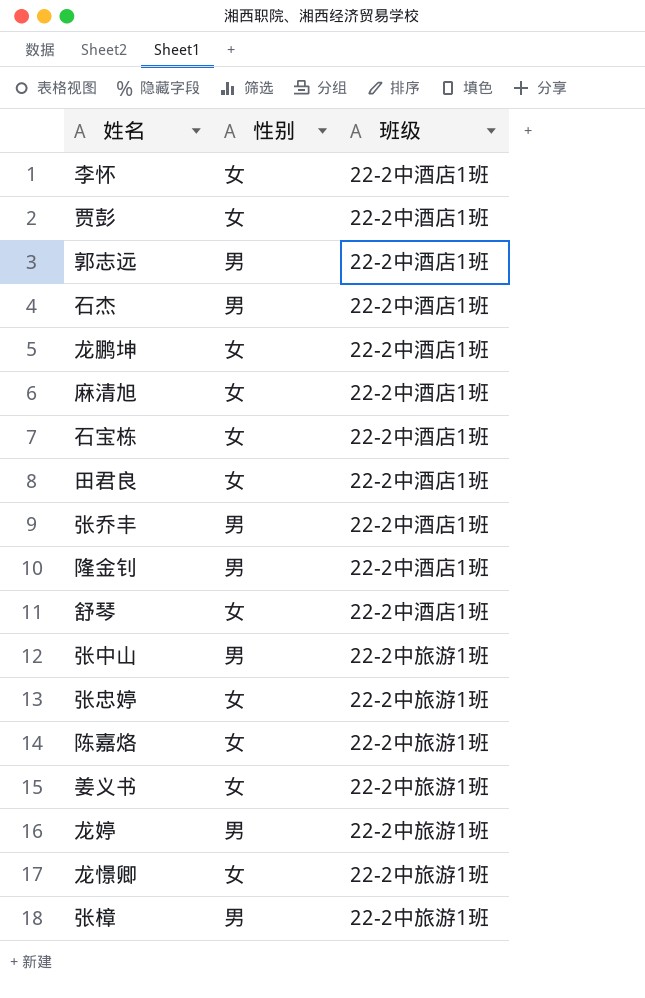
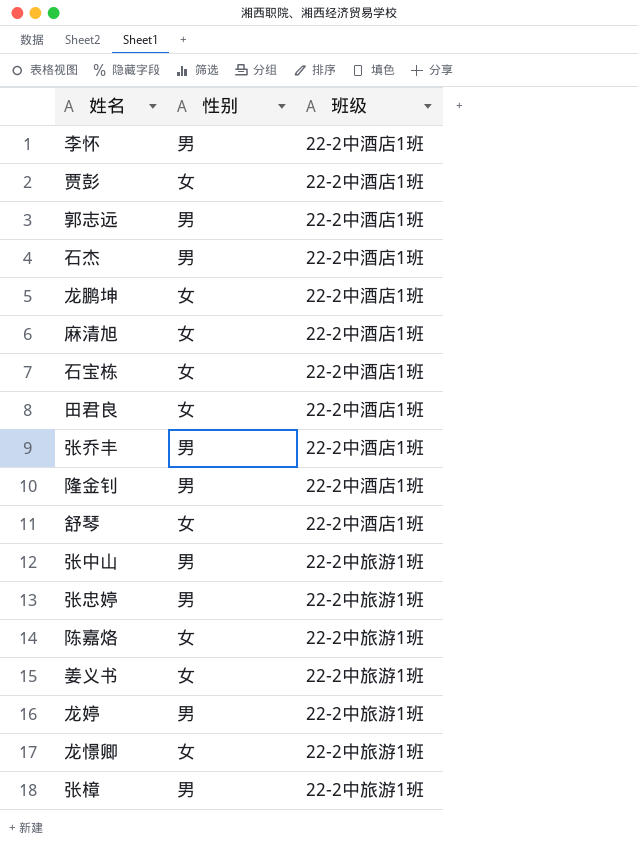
李怀 | 性别: 女 -> 男
张忠婷 | 性别: 女 -> 男

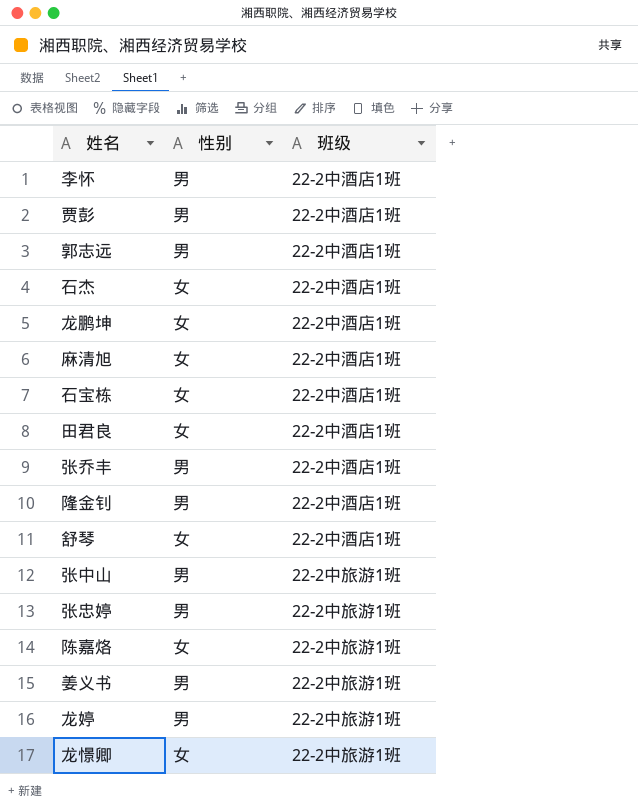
row 张樟: 男 | 22-2中旅游1班 -> none
贾彭 | 性别: 女 -> 男
石杰 | 性别: 男 -> 女
姜义书 | 性别: 女 -> 男

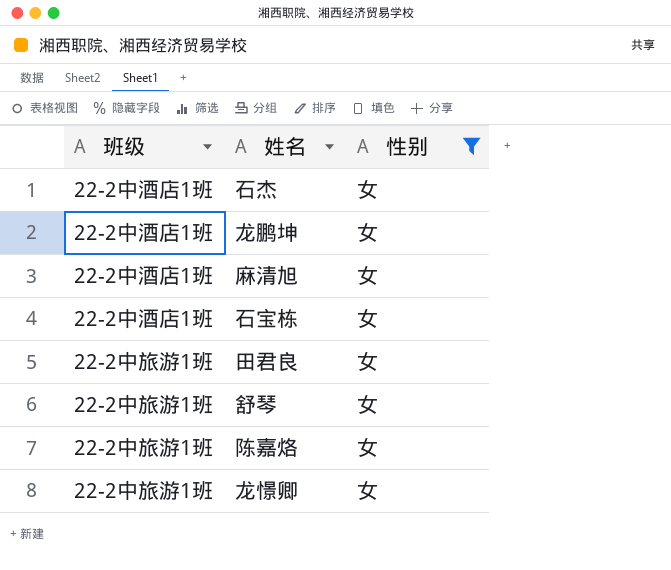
filter: none -> 性别 = 女
column 班级 | position: 3 -> 1
田君良 | 班级: 22-2中酒店1班 -> 22-2中旅游1班
舒琴 | 班级: 22-2中酒店1班 -> 22-2中旅游1班

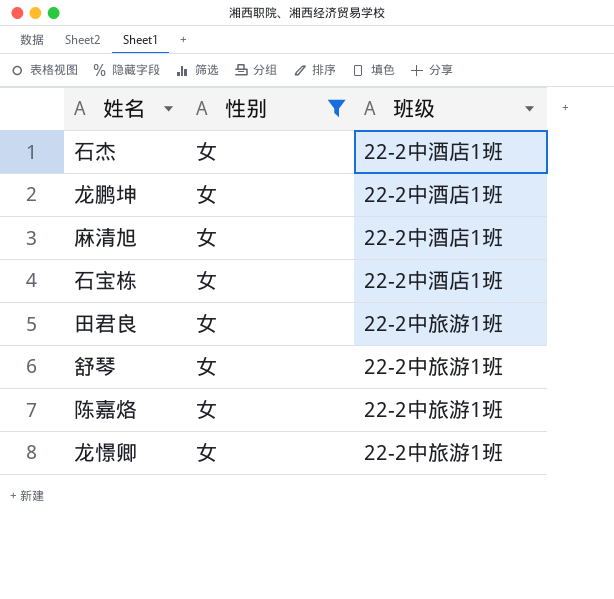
column 班级 | position: 1 -> 3

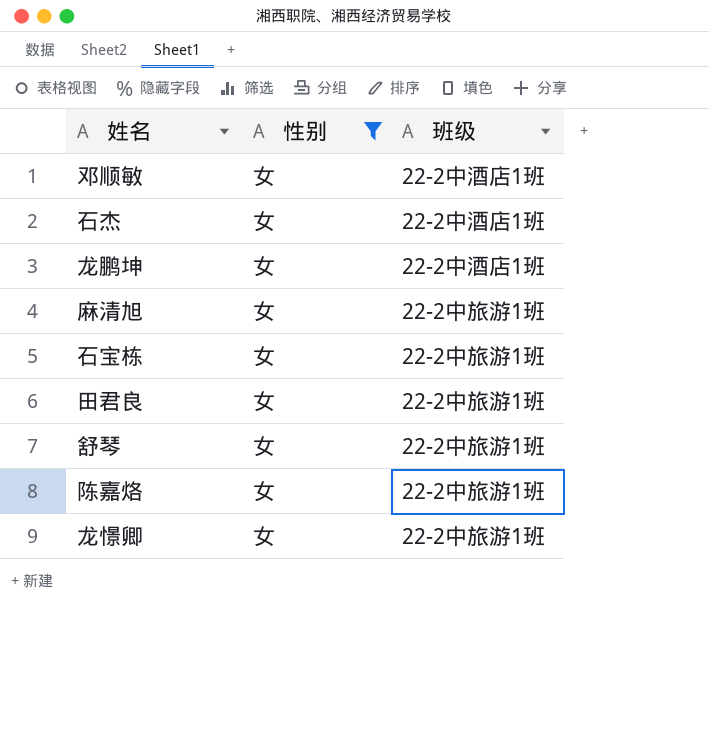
row 邓顺敏: none -> 女 | 22-2中酒店1班
麻清旭 | 班级: 22-2中酒店1班 -> 22-2中旅游1班
石宝栋 | 班级: 22-2中酒店1班 -> 22-2中旅游1班

